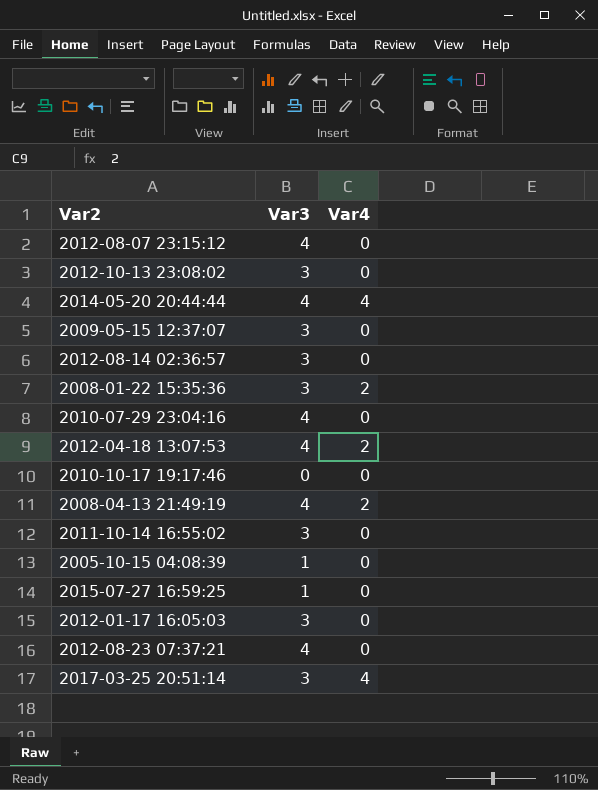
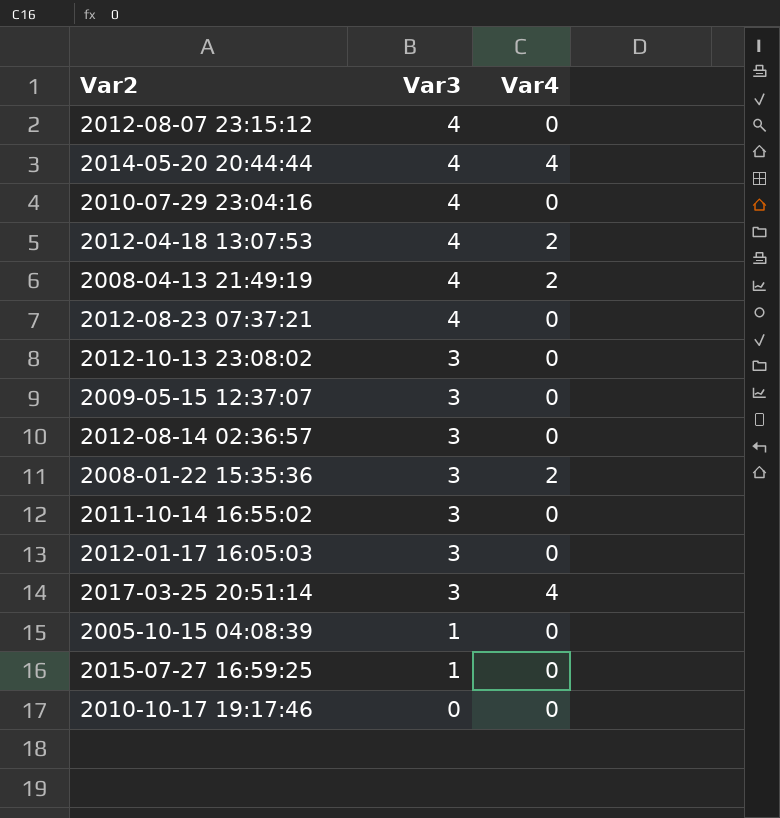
row order: none -> Var3 descending

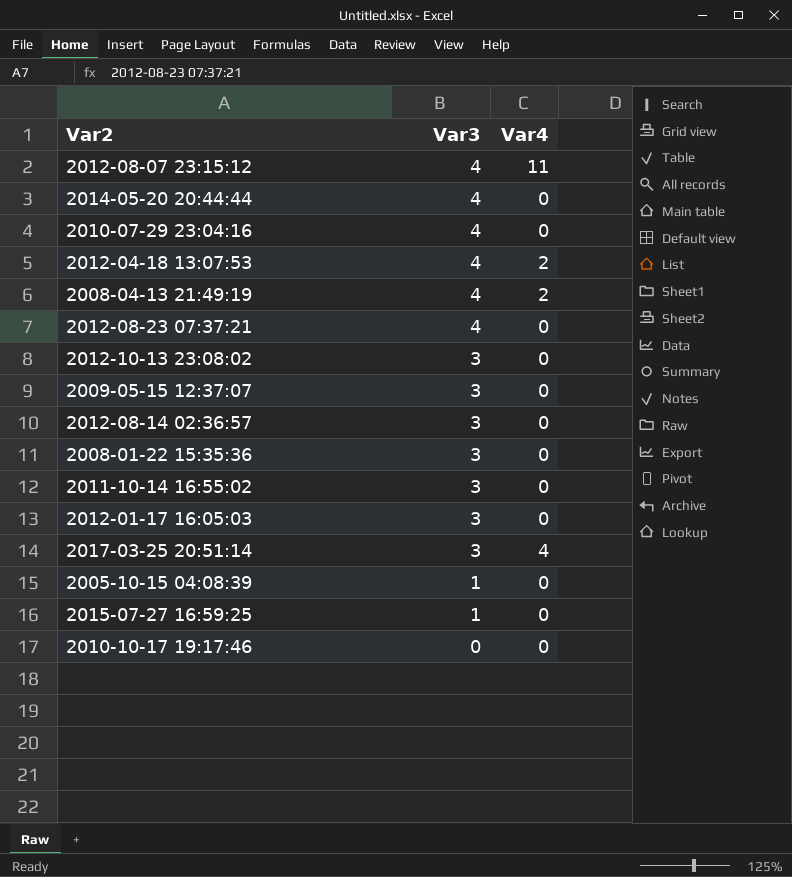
2012-08-07 23:15:12 | Var4: 0 -> 11
2014-05-20 20:44:44 | Var4: 4 -> 0
2008-01-22 15:35:36 | Var4: 2 -> 0

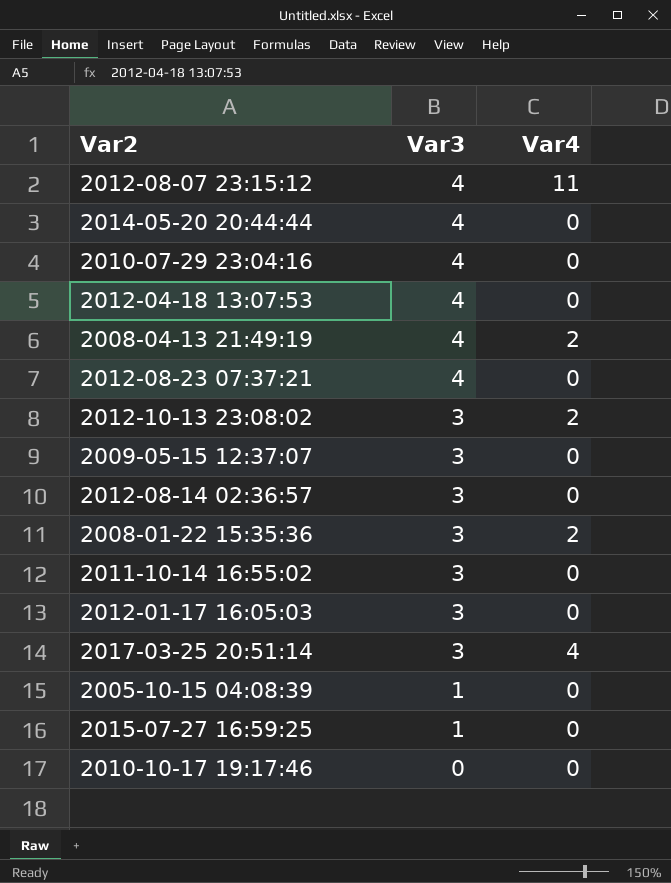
2012-04-18 13:07:53 | Var4: 2 -> 0
2012-10-13 23:08:02 | Var4: 0 -> 2
2008-01-22 15:35:36 | Var4: 0 -> 2

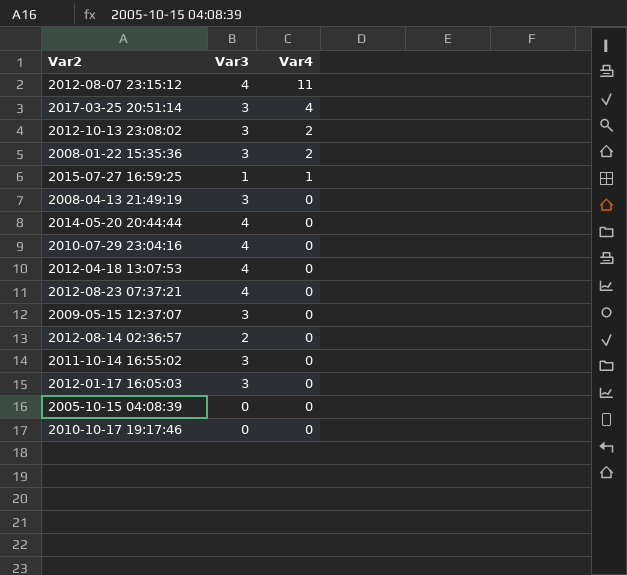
row order: Var3 descending -> Var4 descending
2015-07-27 16:59:25 | Var4: 0 -> 1
2008-04-13 21:49:19 | Var3: 4 -> 3
2008-04-13 21:49:19 | Var4: 2 -> 0
2012-08-14 02:36:57 | Var3: 3 -> 2
2005-10-15 04:08:39 | Var3: 1 -> 0

